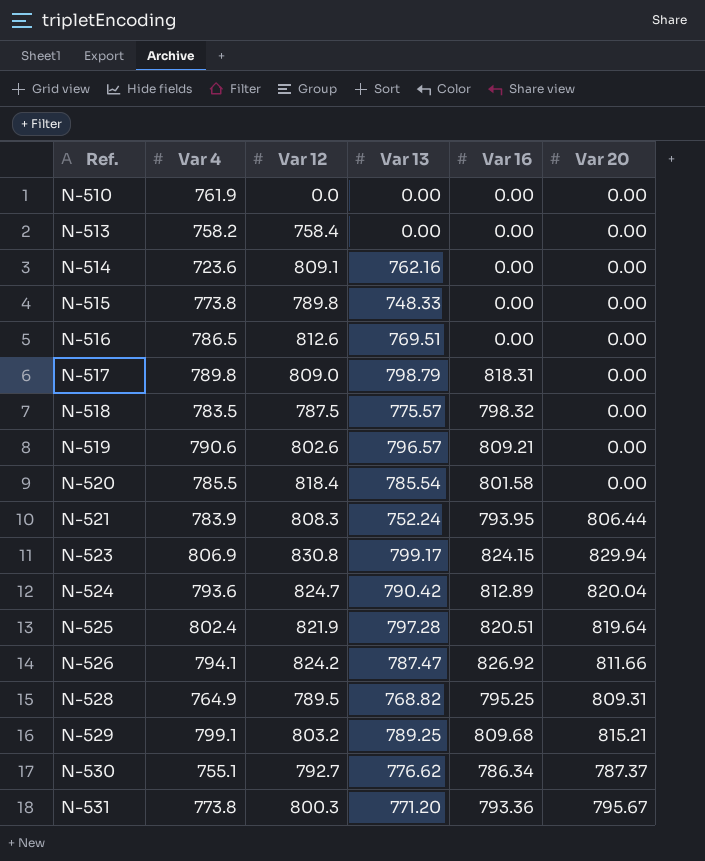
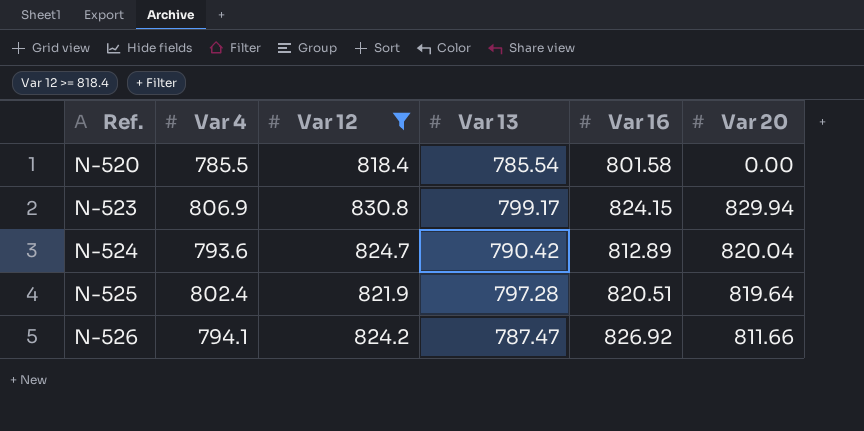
filter: none -> Var 12 >= 818.4

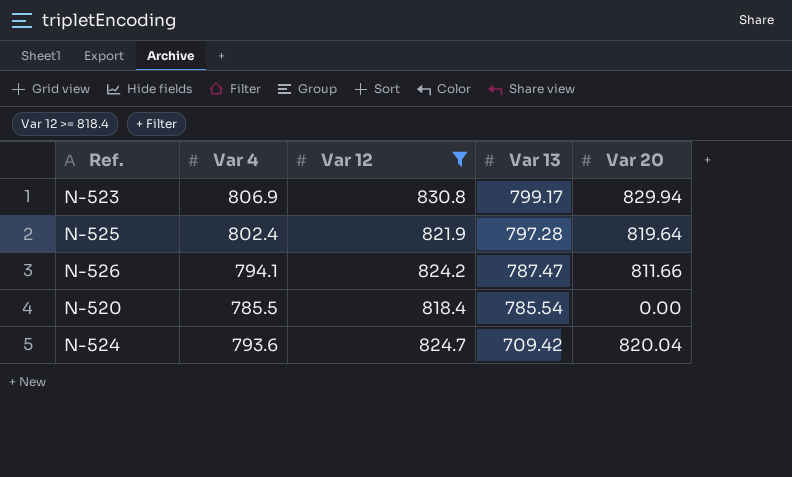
row order: Ref. ascending -> Var 13 descending
column Var 16 | position: 5 -> none
N-524 | Var 13: 790.42 -> 709.42

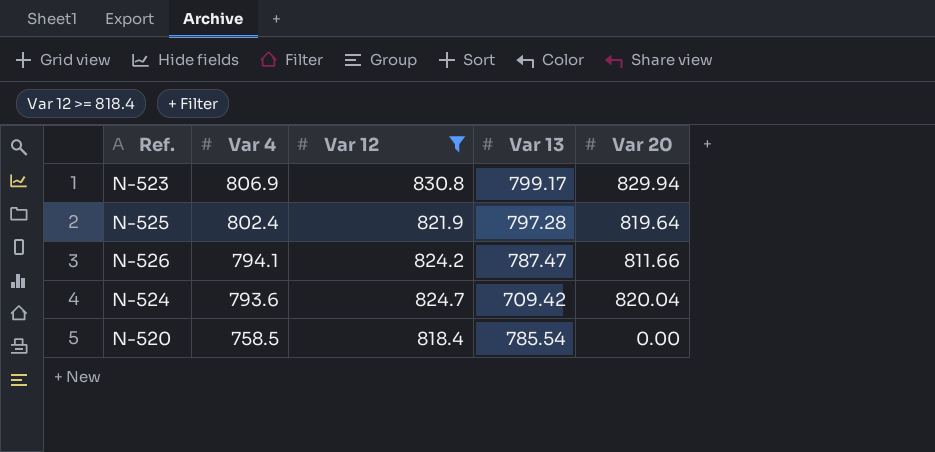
row order: Var 13 descending -> Var 4 descending
N-520 | Var 4: 785.5 -> 758.5

